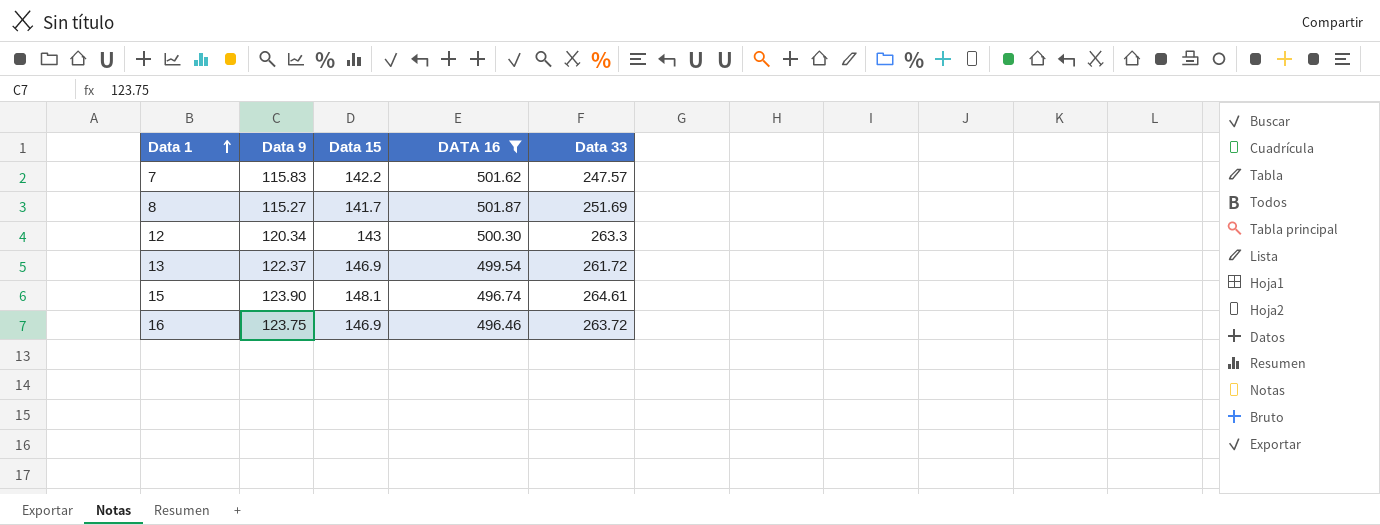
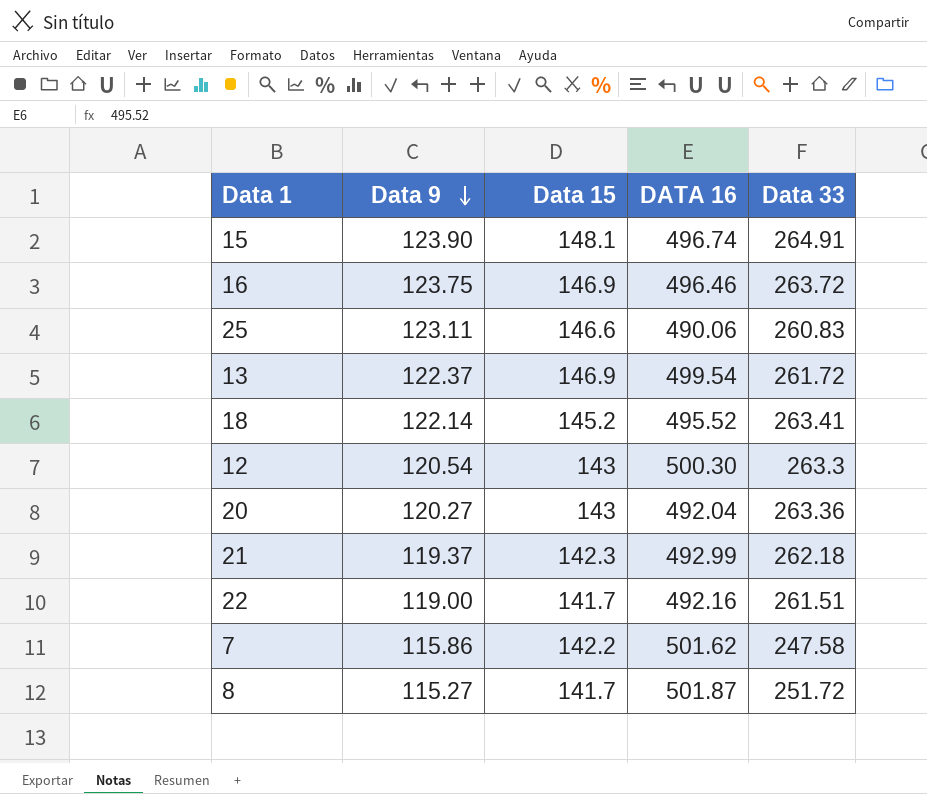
filter: DATA 16 >= 496.46 -> none
row order: Data 1 ascending -> Data 9 descending
15 | Data 33: 264.61 -> 264.91
12 | Data 9: 120.34 -> 120.54
7 | Data 9: 115.83 -> 115.86
7 | Data 33: 247.57 -> 247.58
8 | Data 33: 251.69 -> 251.72

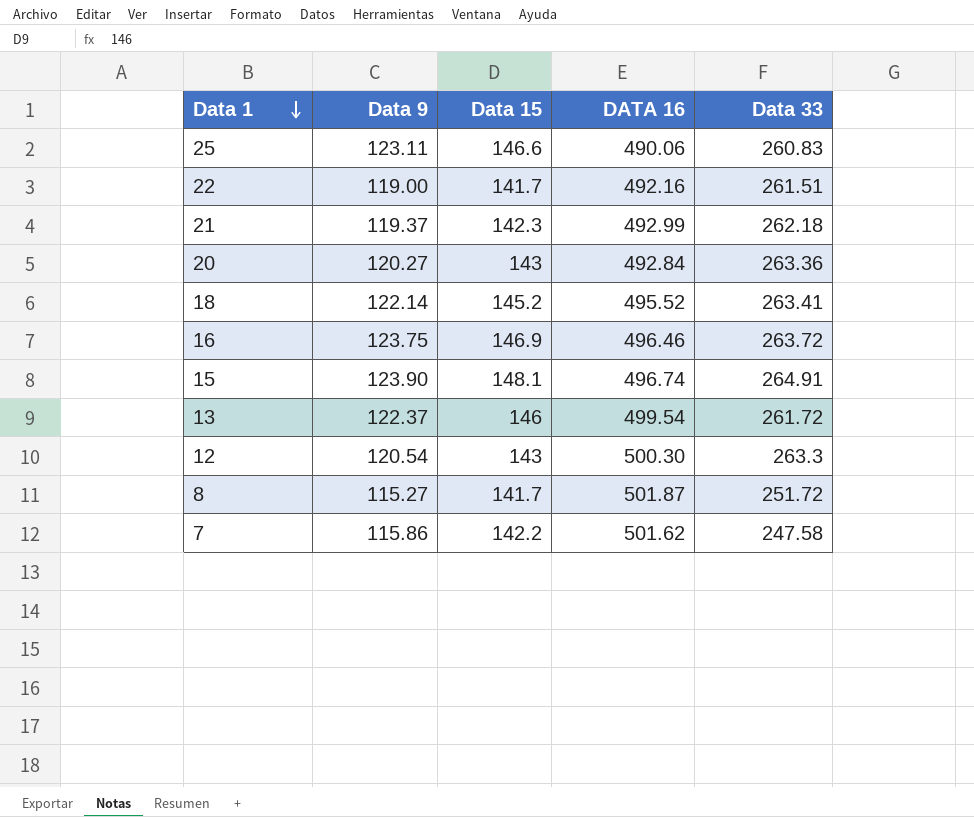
row order: Data 9 descending -> Data 1 descending
20 | DATA 16: 492.04 -> 492.84
13 | Data 15: 146.9 -> 146

